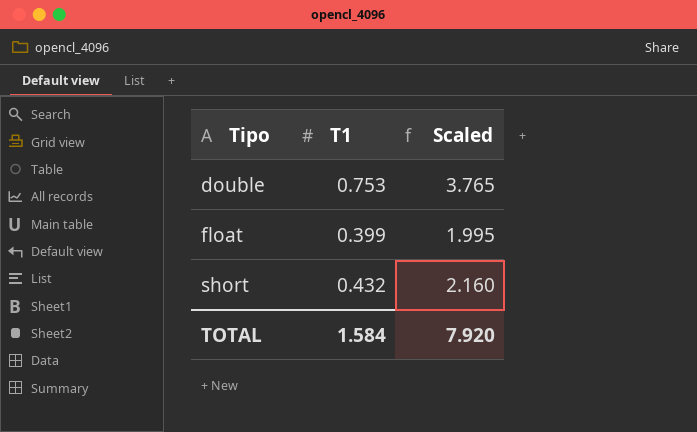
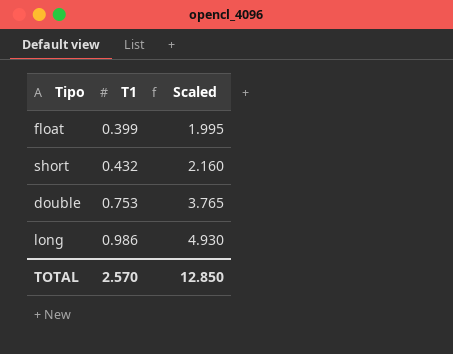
row order: Tipo ascending -> T1 ascending
row long: none -> 0.986 | 4.930
TOTAL | T1: 1.584 -> 2.570
TOTAL | Scaled: 7.920 -> 12.850

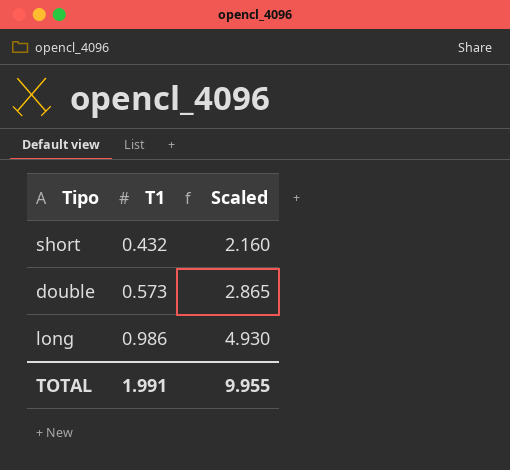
row float: 0.399 | 1.995 -> none
double | T1: 0.753 -> 0.573
double | Scaled: 3.765 -> 2.865
TOTAL | T1: 2.570 -> 1.991
TOTAL | Scaled: 12.850 -> 9.955

